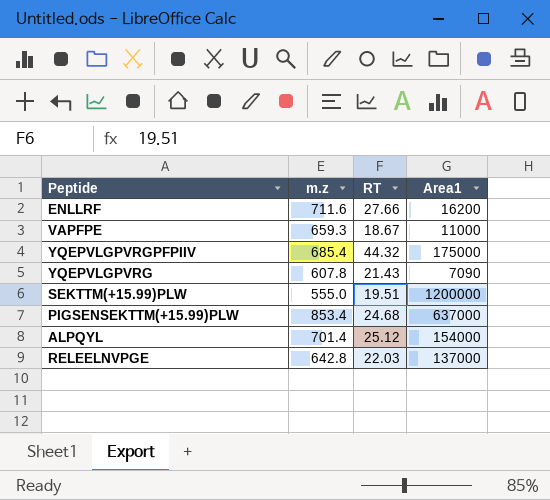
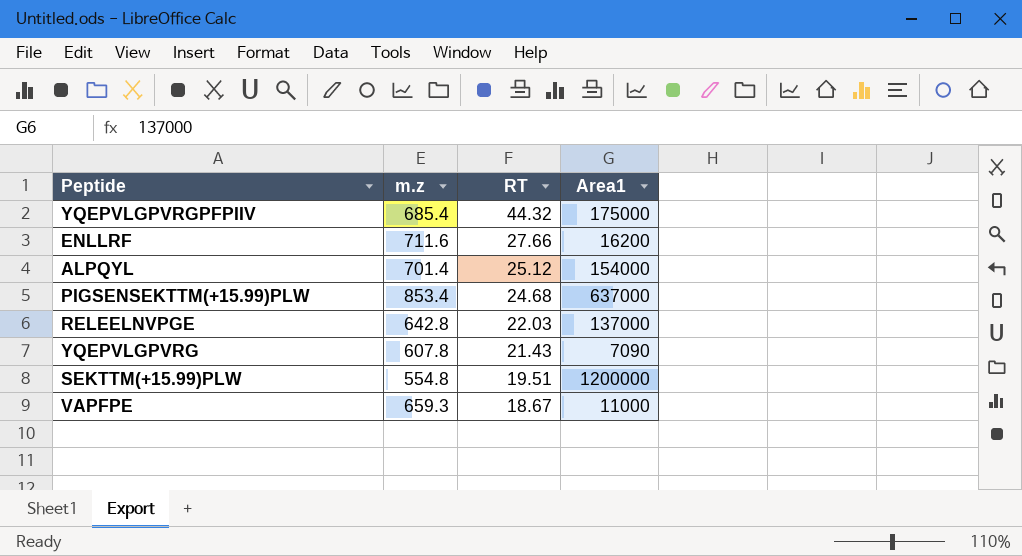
row order: none -> RT descending
SEKTTM(+15.99)PLW | m.z: 555.0 -> 554.8

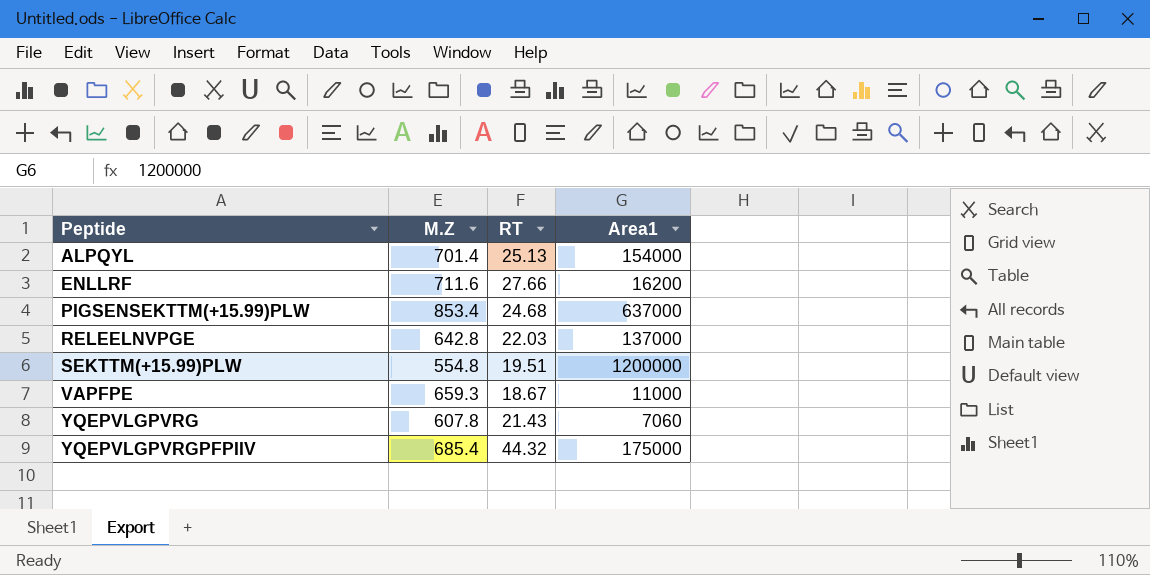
row order: RT descending -> Peptide ascending
column name: m.z -> M.Z
ALPQYL | RT: 25.12 -> 25.13
YQEPVLGPVRG | Area1: 7090 -> 7060

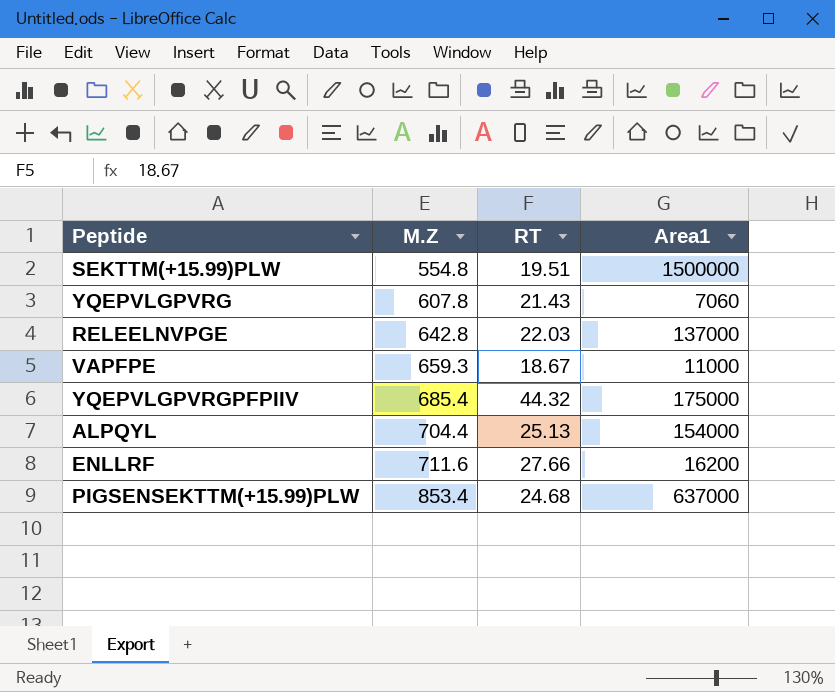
row order: Peptide ascending -> M.Z ascending
SEKTTM(+15.99)PLW | Area1: 1200000 -> 1500000
ALPQYL | M.Z: 701.4 -> 704.4

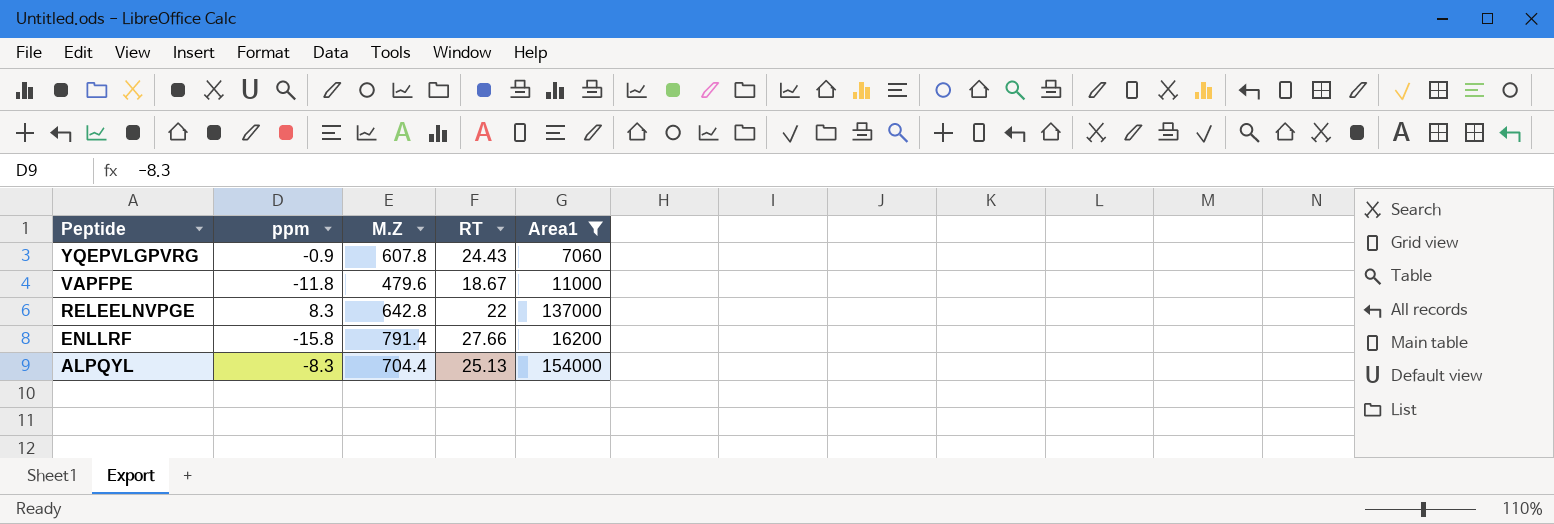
filter: none -> Area1 <= 154000
row order: M.Z ascending -> Peptide descending
column ppm | position: none -> 2
YQEPVLGPVRG | RT: 21.43 -> 24.43
VAPFPE | M.Z: 659.3 -> 479.6
RELEELNVPGE | RT: 22.03 -> 22
ENLLRF | M.Z: 711.6 -> 791.4

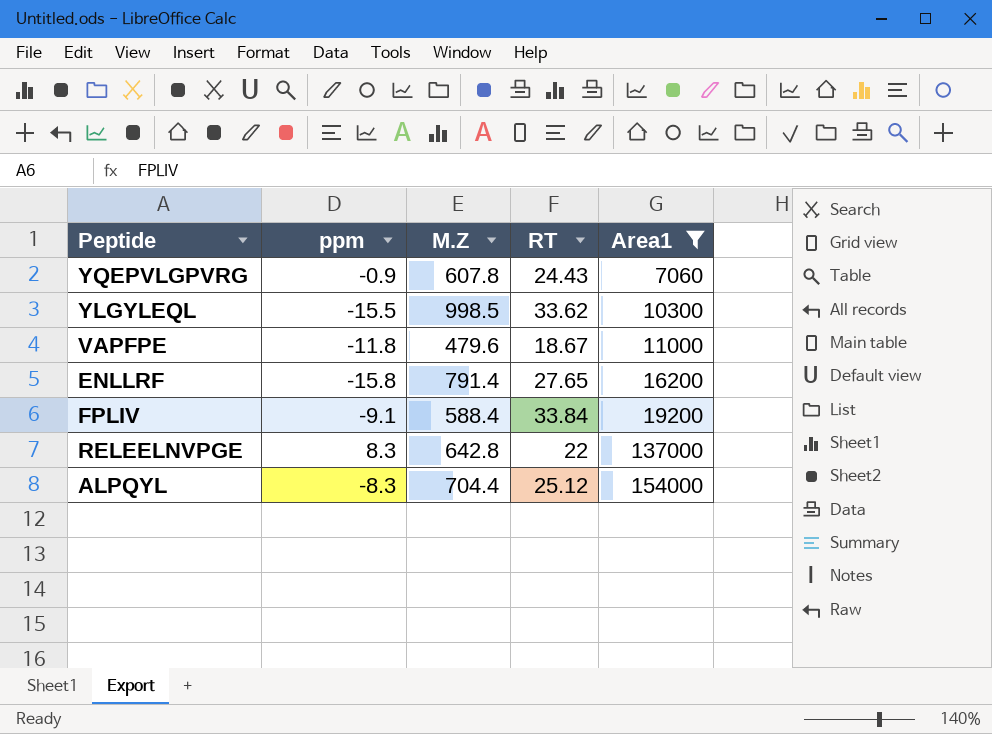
row order: Peptide descending -> Area1 ascending
row YLGYLEQL: none -> -15.5 | 998.5 | 33.62 | 10300
ENLLRF | RT: 27.66 -> 27.65
row FPLIV: none -> -9.1 | 588.4 | 33.84 | 19200
ALPQYL | RT: 25.13 -> 25.12

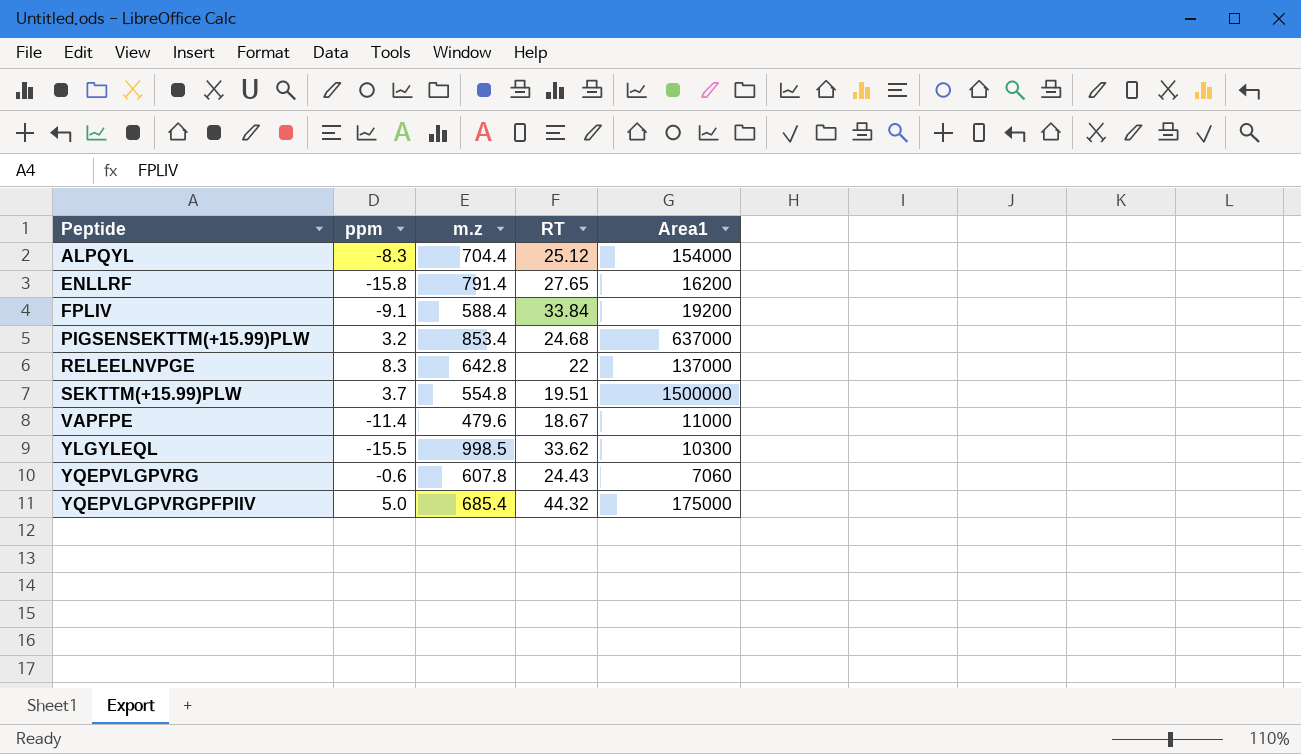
filter: Area1 <= 154000 -> none
row order: Area1 ascending -> Peptide ascending
column name: M.Z -> m.z
VAPFPE | ppm: -11.8 -> -11.4
YQEPVLGPVRG | ppm: -0.9 -> -0.6

